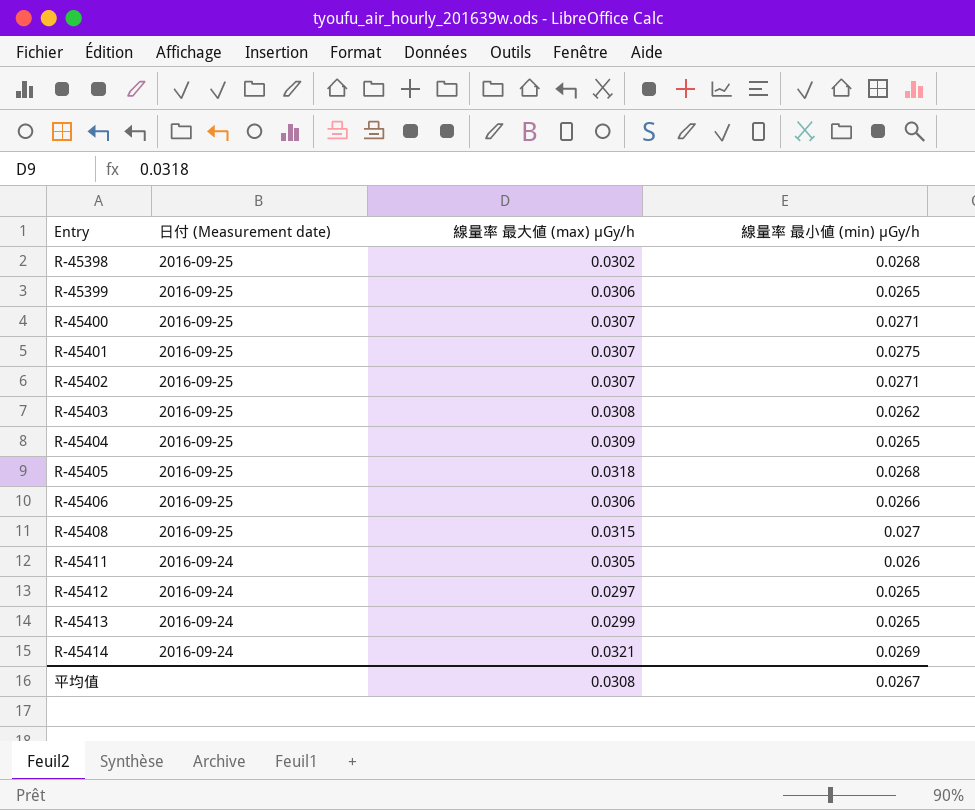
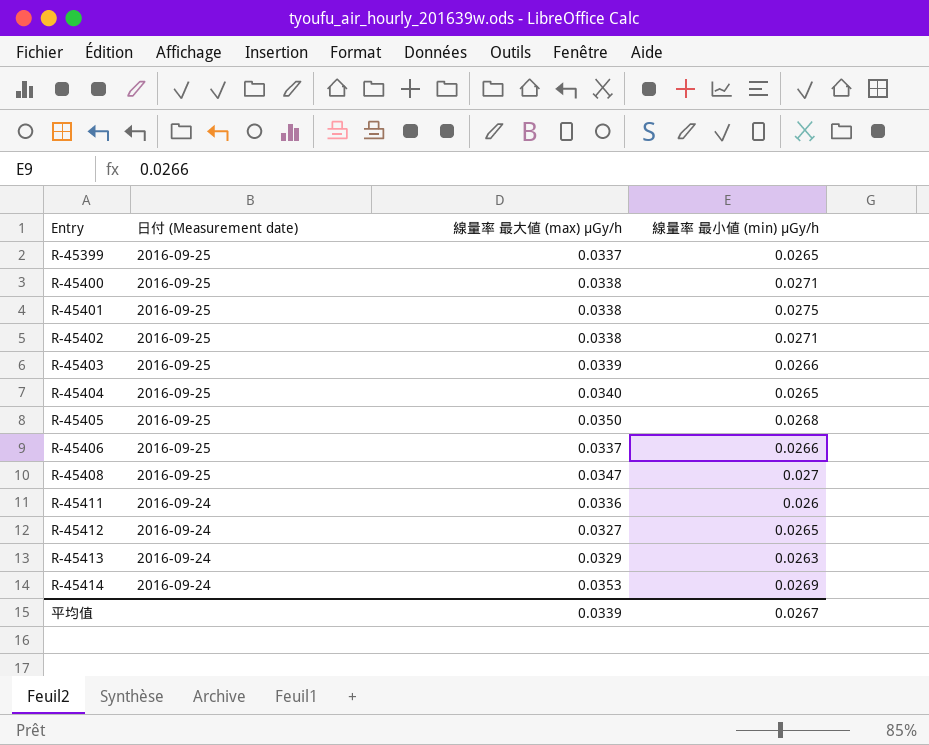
row R-45398: 2016-09-25 | 0.0302 | 0.0268 -> none
R-45399 | 線量率 最大値 (max) μGy/h: 0.0306 -> 0.0337
R-45400 | 線量率 最大値 (max) μGy/h: 0.0307 -> 0.0338
R-45401 | 線量率 最大値 (max) μGy/h: 0.0307 -> 0.0338
R-45402 | 線量率 最大値 (max) μGy/h: 0.0307 -> 0.0338
R-45403 | 線量率 最大値 (max) μGy/h: 0.0308 -> 0.0339
R-45403 | 線量率 最小値 (min) μGy/h: 0.0262 -> 0.0266
R-45404 | 線量率 最大値 (max) μGy/h: 0.0309 -> 0.0340
R-45405 | 線量率 最大値 (max) μGy/h: 0.0318 -> 0.0350
R-45406 | 線量率 最大値 (max) μGy/h: 0.0306 -> 0.0337
R-45408 | 線量率 最大値 (max) μGy/h: 0.0315 -> 0.0347
R-45411 | 線量率 最大値 (max) μGy/h: 0.0305 -> 0.0336
R-45412 | 線量率 最大値 (max) μGy/h: 0.0297 -> 0.0327
R-45413 | 線量率 最大値 (max) μGy/h: 0.0299 -> 0.0329
R-45413 | 線量率 最小値 (min) μGy/h: 0.0265 -> 0.0263
R-45414 | 線量率 最大値 (max) μGy/h: 0.0321 -> 0.0353
平均值 | 線量率 最大値 (max) μGy/h: 0.0308 -> 0.0339

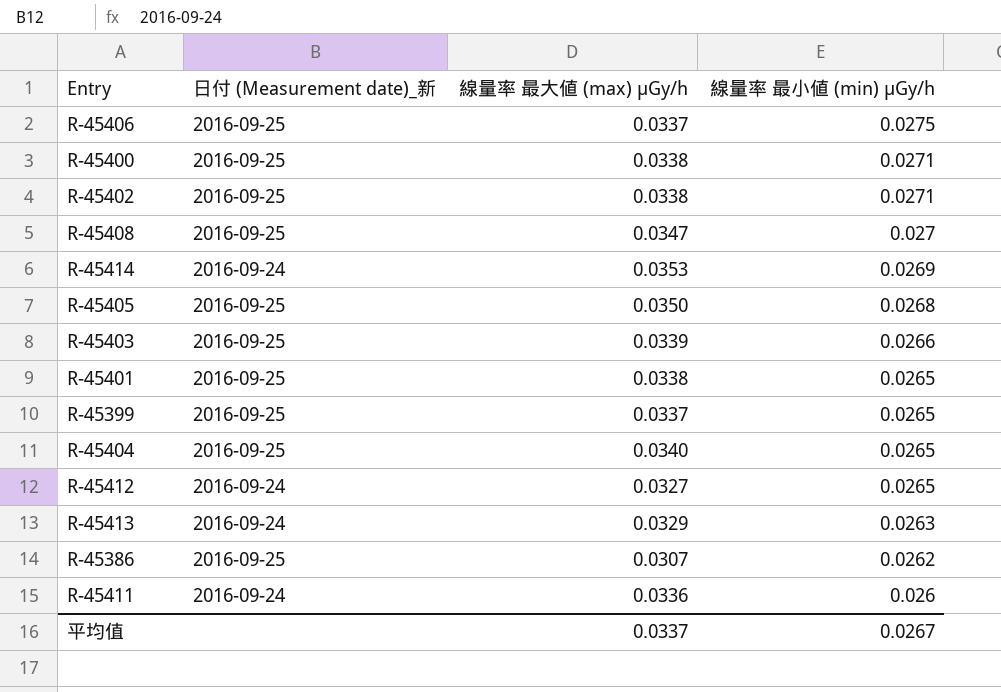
row order: Entry ascending -> 線量率 最小値 (min) μGy/h descending
column name: 日付 (Measurement date) -> 日付 (Measurement date)_新
R-45406 | 線量率 最小値 (min) μGy/h: 0.0266 -> 0.0275
R-45401 | 線量率 最小値 (min) μGy/h: 0.0275 -> 0.0265
row R-45386: none -> 2016-09-25 | 0.0307 | 0.0262
平均值 | 線量率 最大値 (max) μGy/h: 0.0339 -> 0.0337

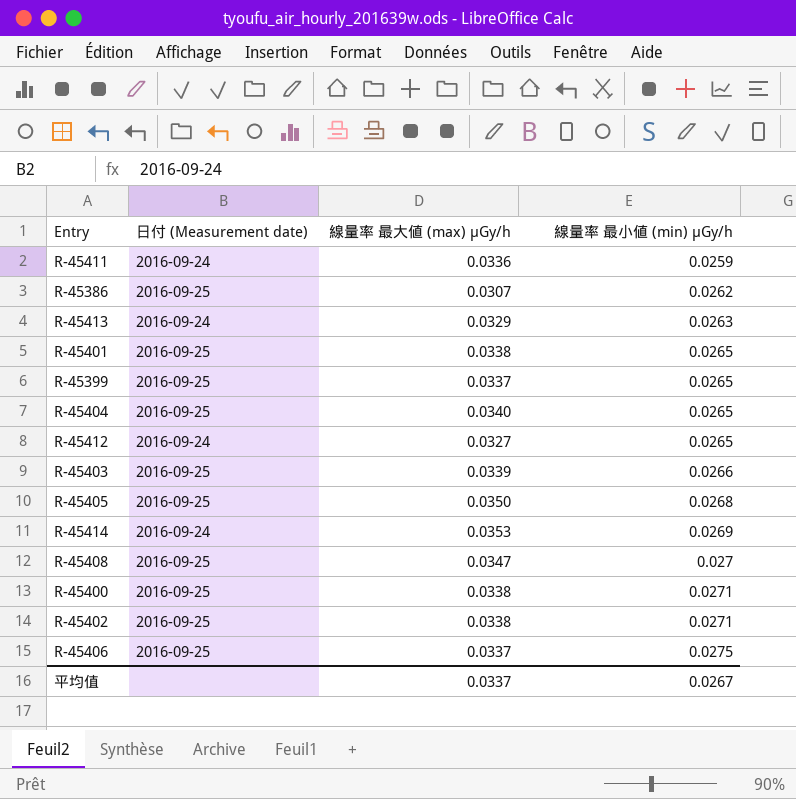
row order: 線量率 最小値 (min) μGy/h descending -> 線量率 最小値 (min) μGy/h ascending
column name: 日付 (Measurement date)_新 -> 日付 (Measurement date)
R-45411 | 線量率 最小値 (min) μGy/h: 0.026 -> 0.0259

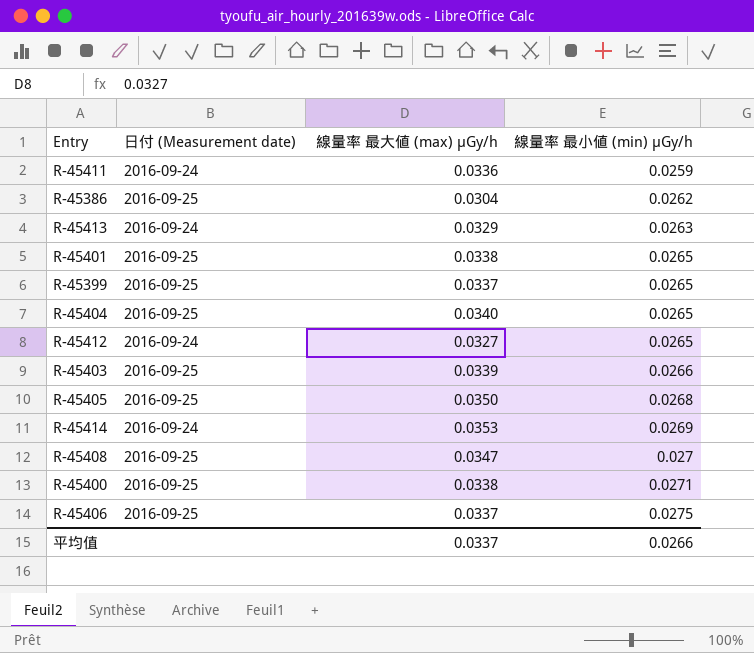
row R-45402: 2016-09-25 | 0.0338 | 0.0271 -> none
R-45386 | 線量率 最大値 (max) μGy/h: 0.0307 -> 0.0304
平均值 | 線量率 最小値 (min) μGy/h: 0.0267 -> 0.0266

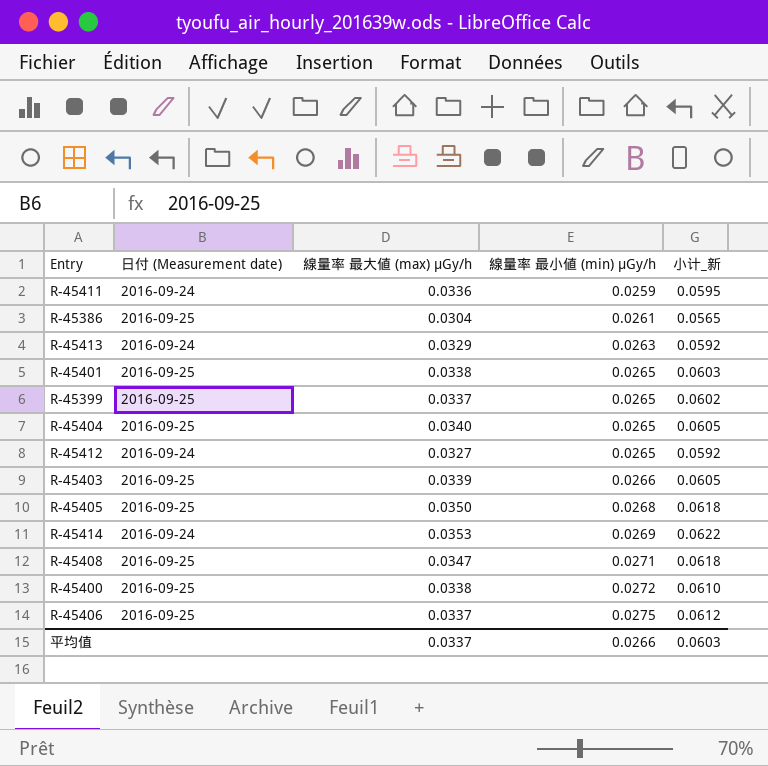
column 小计_新 | formula: none -> [線量率 最大値 (max) μGy/h] + [線量率 最小値 (min) μGy/h]
R-45386 | 線量率 最小値 (min) μGy/h: 0.0262 -> 0.0261
R-45408 | 線量率 最小値 (min) μGy/h: 0.027 -> 0.0271
R-45400 | 線量率 最小値 (min) μGy/h: 0.0271 -> 0.0272

